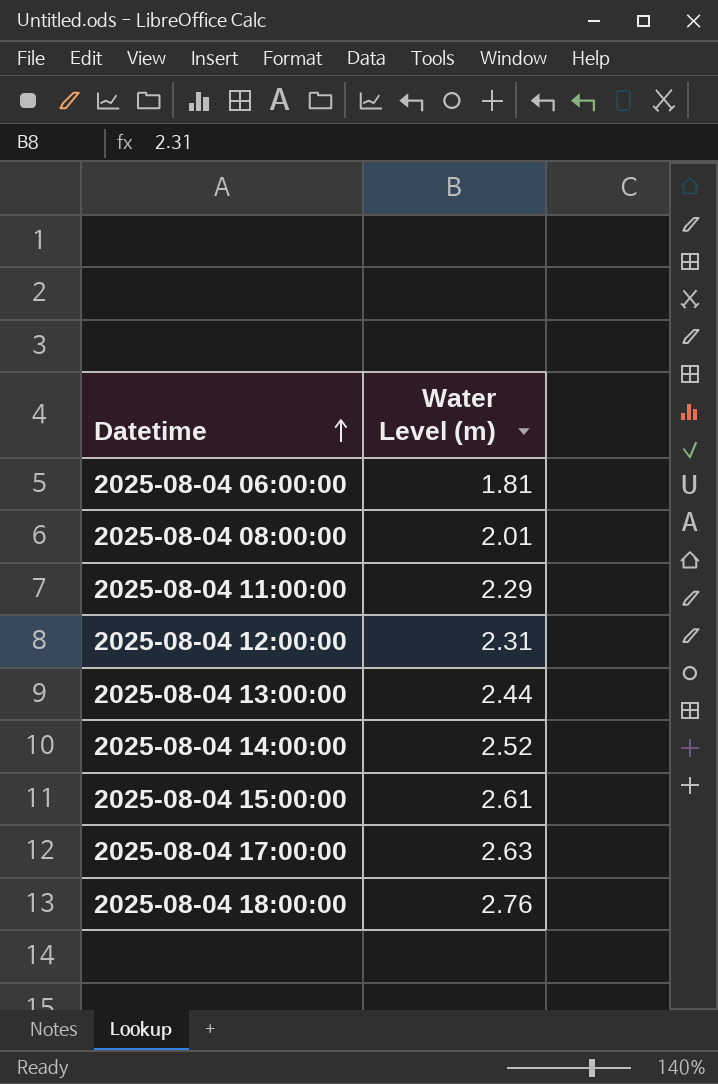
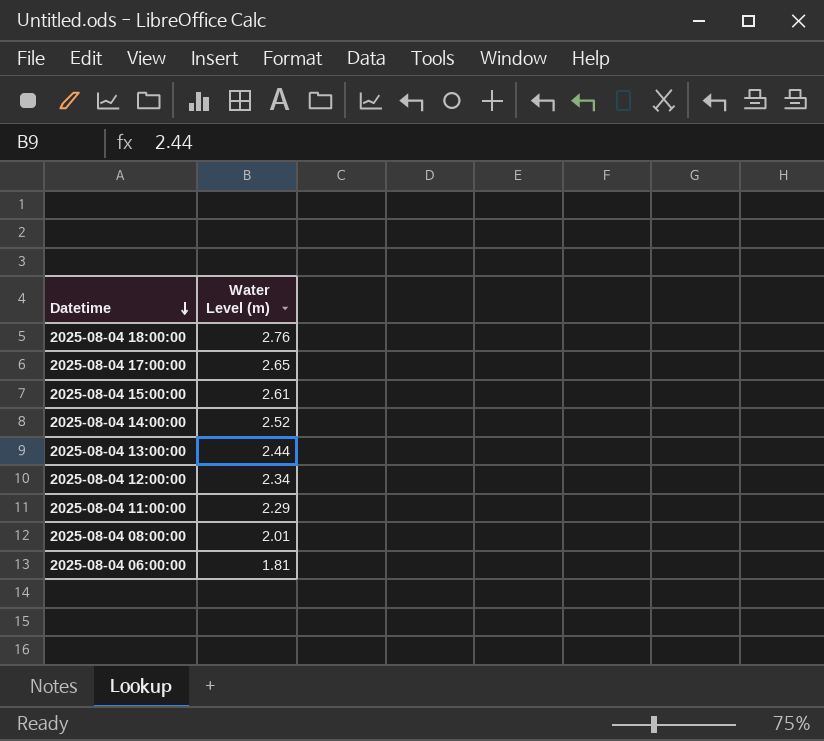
row order: Datetime ascending -> Datetime descending
2025-08-04 17:00:00 | Water Level (m): 2.63 -> 2.65
2025-08-04 12:00:00 | Water Level (m): 2.31 -> 2.34

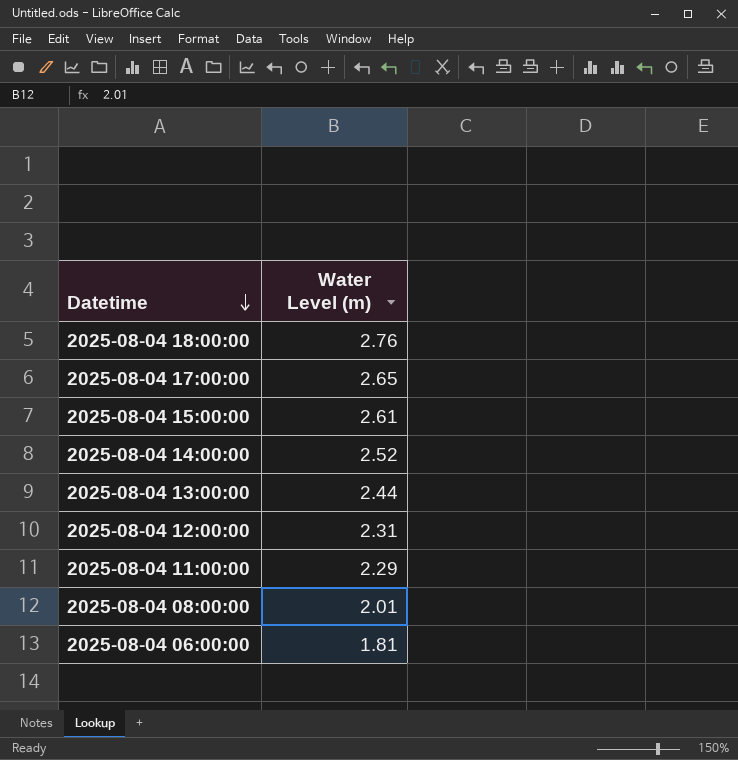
2025-08-04 12:00:00 | Water Level (m): 2.34 -> 2.31

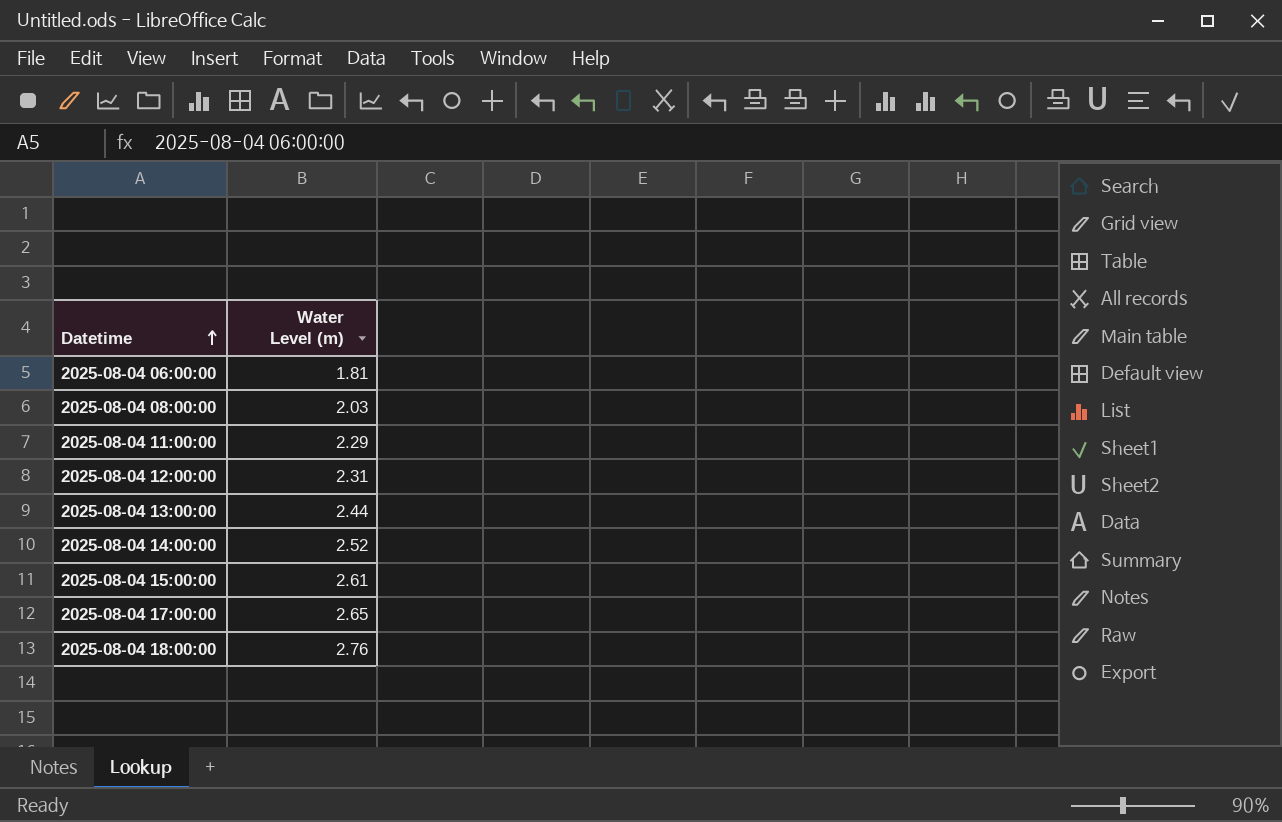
row order: Datetime descending -> Datetime ascending
2025-08-04 08:00:00 | Water Level (m): 2.01 -> 2.03

